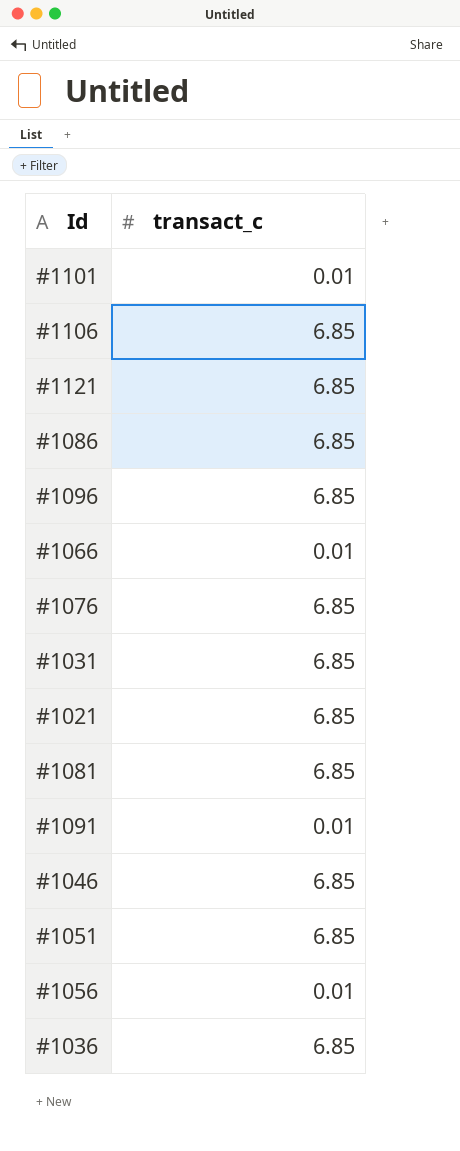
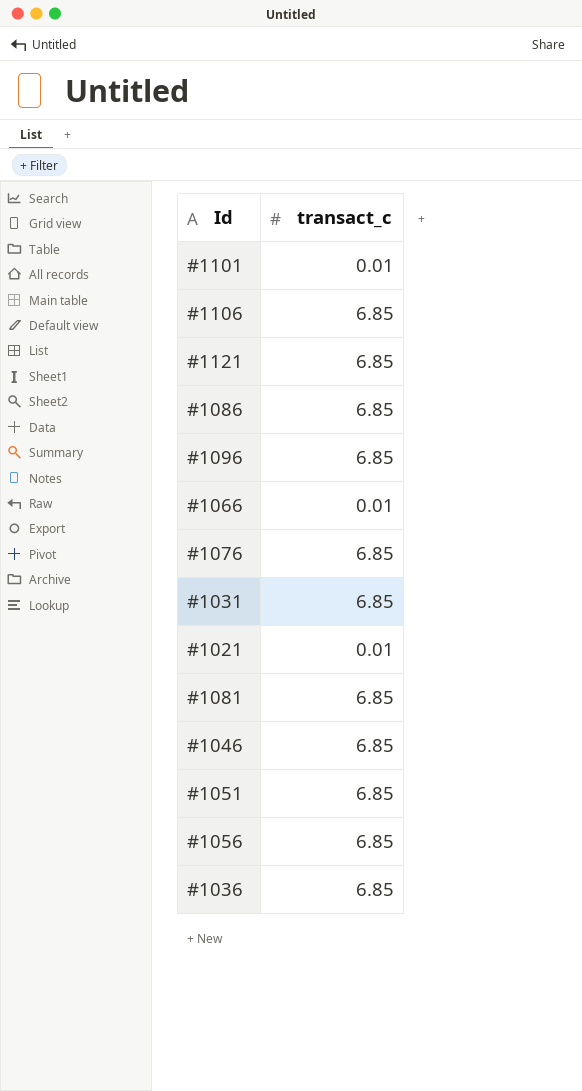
row #1091: 0.01 -> none
#1021 | transact_c: 6.85 -> 0.01
#1056 | transact_c: 0.01 -> 6.85

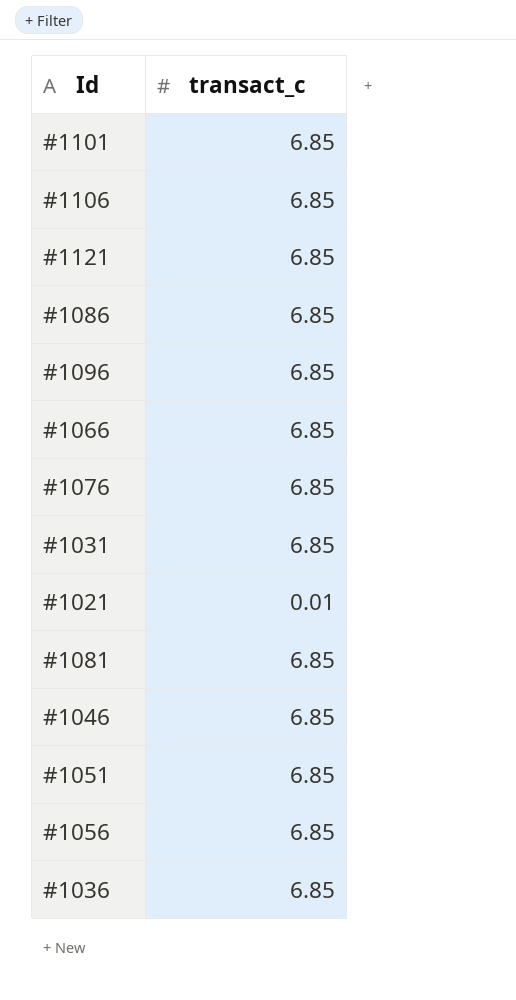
#1101 | transact_c: 0.01 -> 6.85
#1066 | transact_c: 0.01 -> 6.85

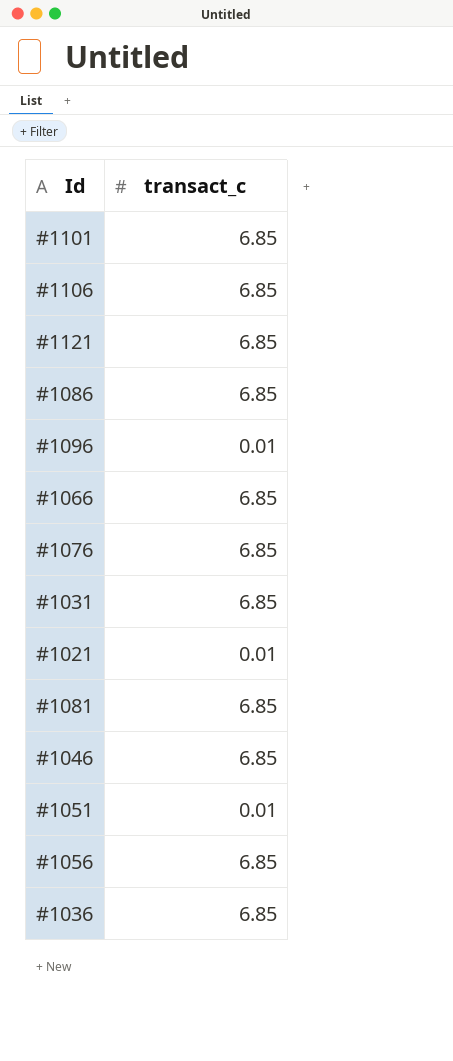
#1096 | transact_c: 6.85 -> 0.01
#1051 | transact_c: 6.85 -> 0.01

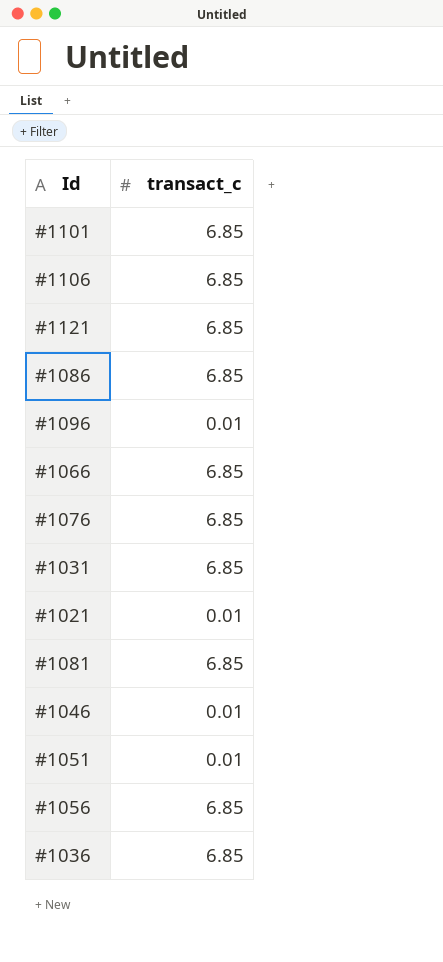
#1046 | transact_c: 6.85 -> 0.01

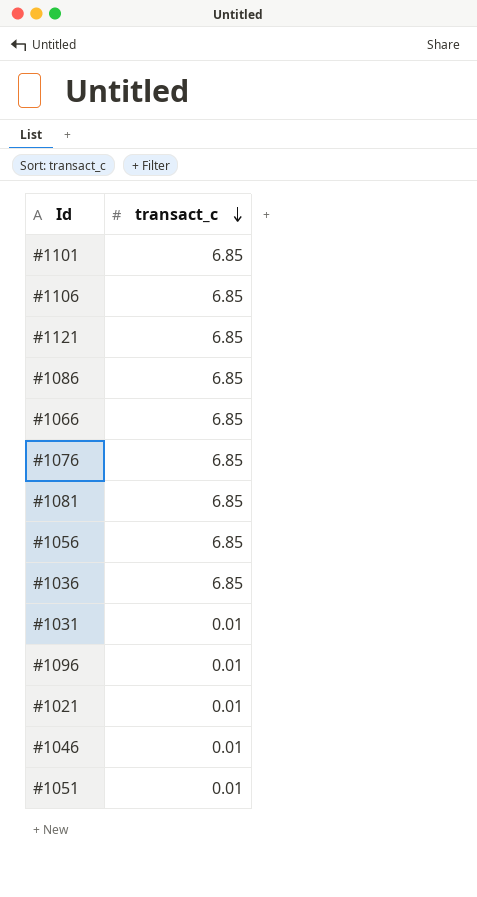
row order: none -> transact_c descending
#1031 | transact_c: 6.85 -> 0.01

